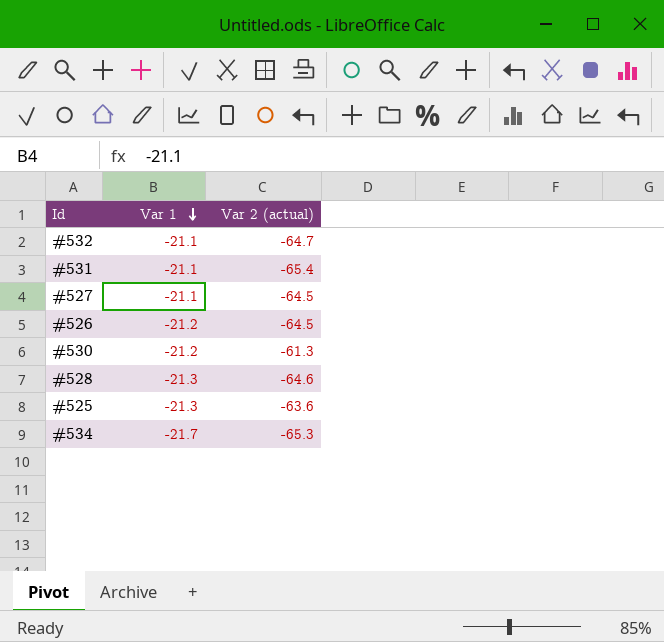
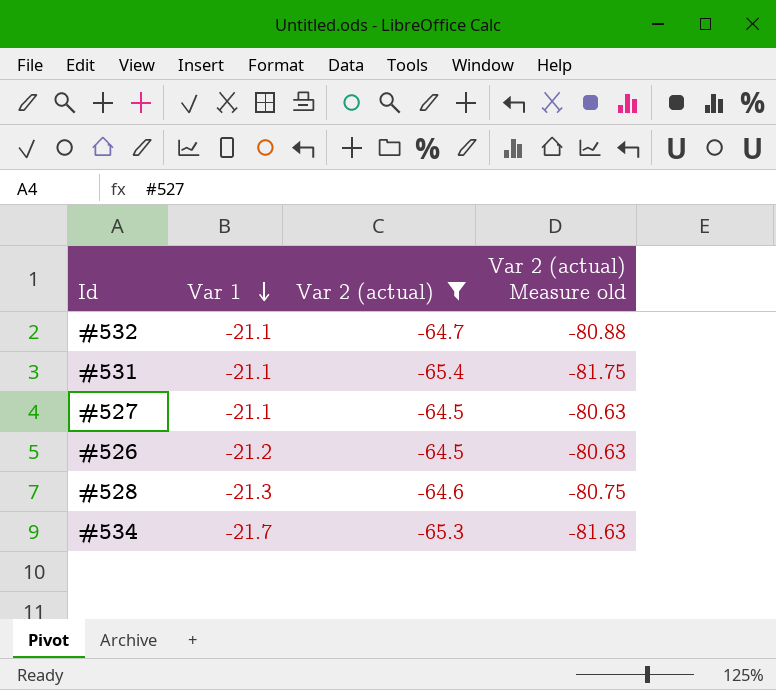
filter: none -> Var 2 (actual) <= -64.5
column Var 2 (actual) Measure old | formula: none -> [Var 2 (actual)] * 1.25

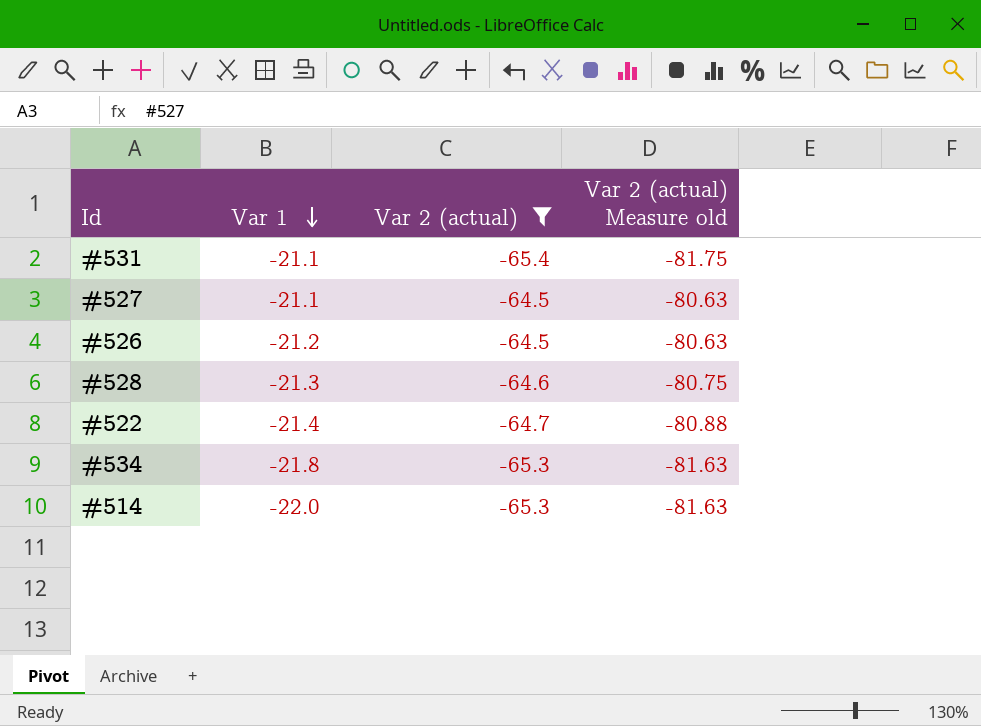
row #532: -21.1 | -64.7 | -80.88 -> none
row #522: none -> -21.4 | -64.7 | -80.88
#534 | Var 1: -21.7 -> -21.8
row #514: none -> -22.0 | -65.3 | -81.63

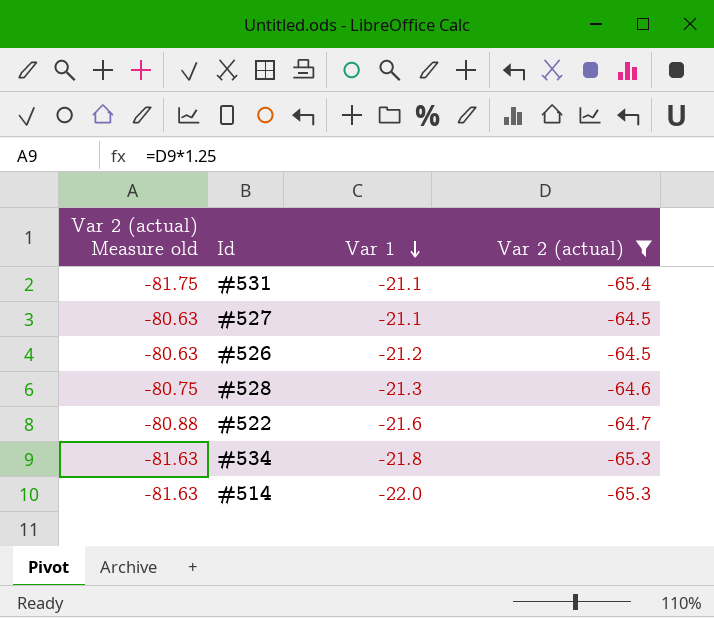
column Var 2 (actual) Measure old | position: 4 -> 1
#522 | Var 1: -21.4 -> -21.6

